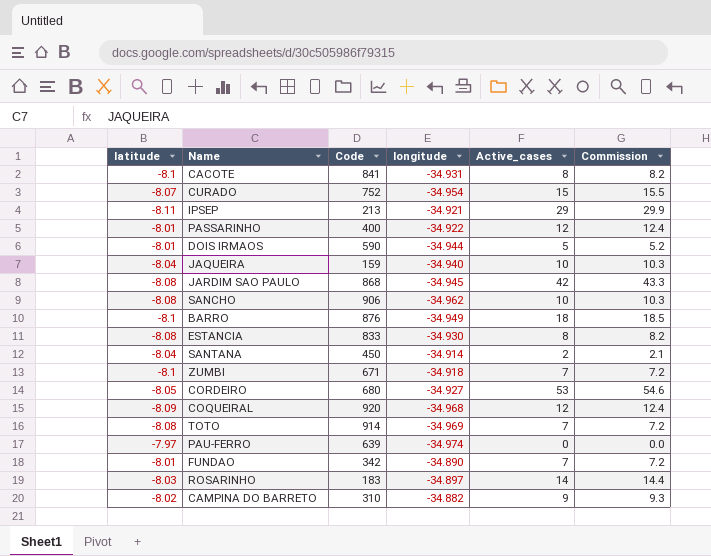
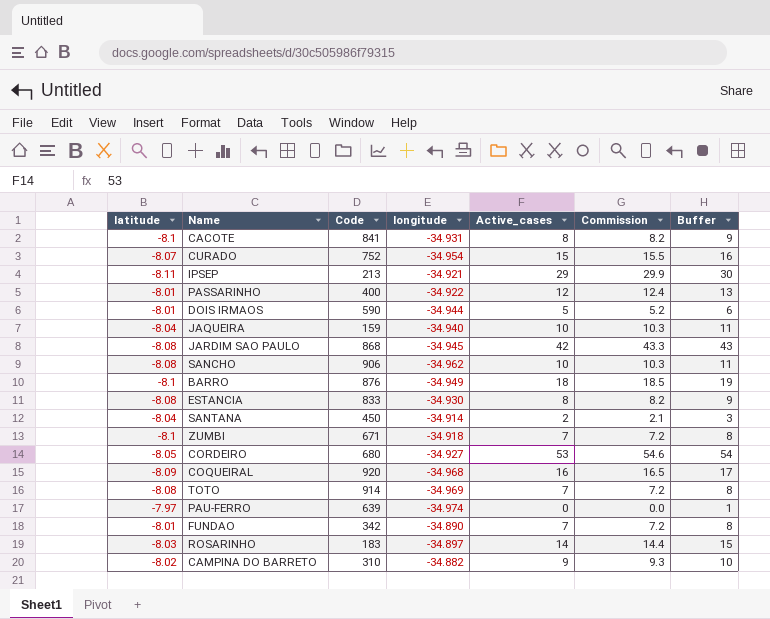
column Buffer | formula: none -> [Active_cases] + 1
COQUEIRAL | Active_cases: 12 -> 16
COQUEIRAL | Commission: 12.4 -> 16.5

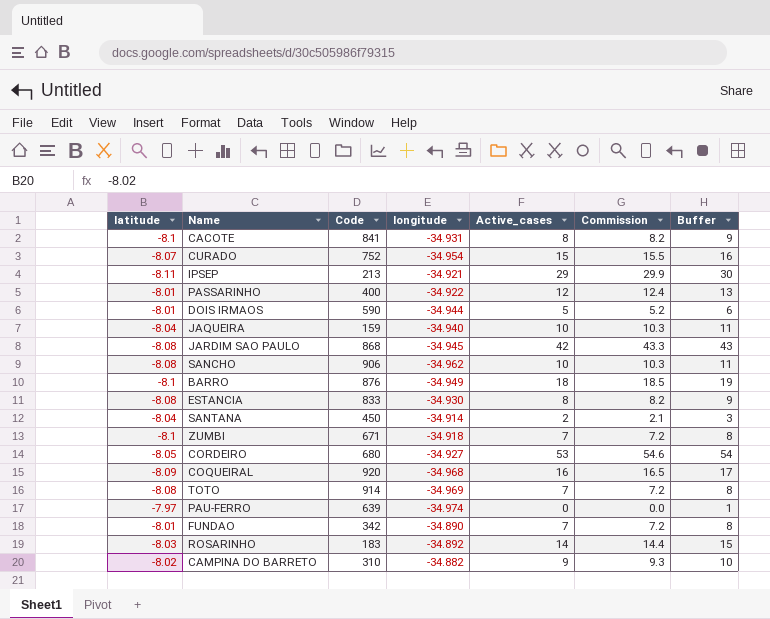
ROSARINHO | longitude: -34.897 -> -34.892

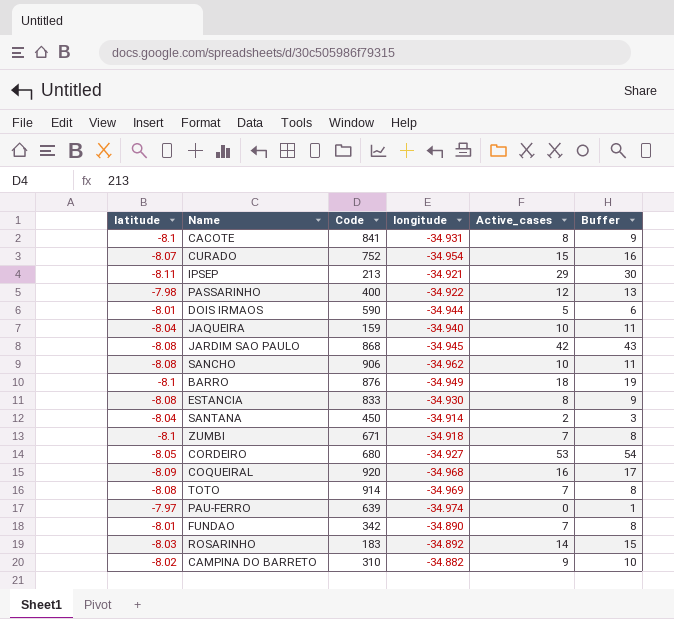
column Commission | formula: [Active_cases] * 1.03 -> none
PASSARINHO | latitude: -8.01 -> -7.98

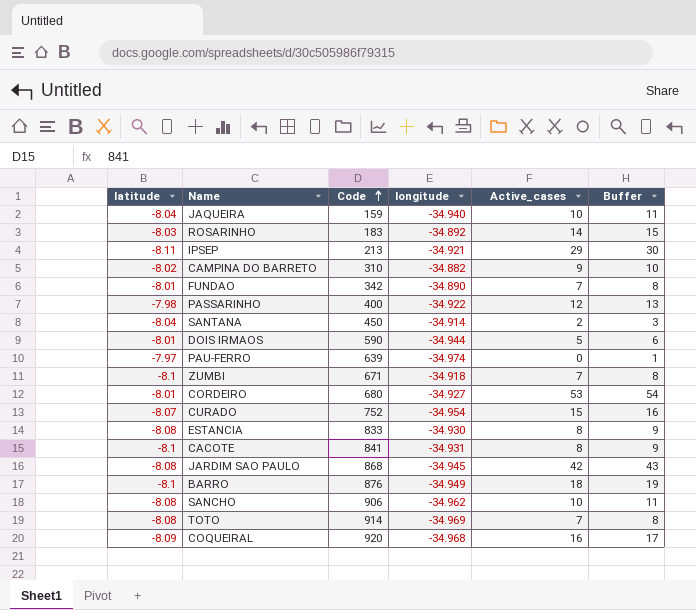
row order: none -> Code ascending
CORDEIRO | latitude: -8.05 -> -8.01

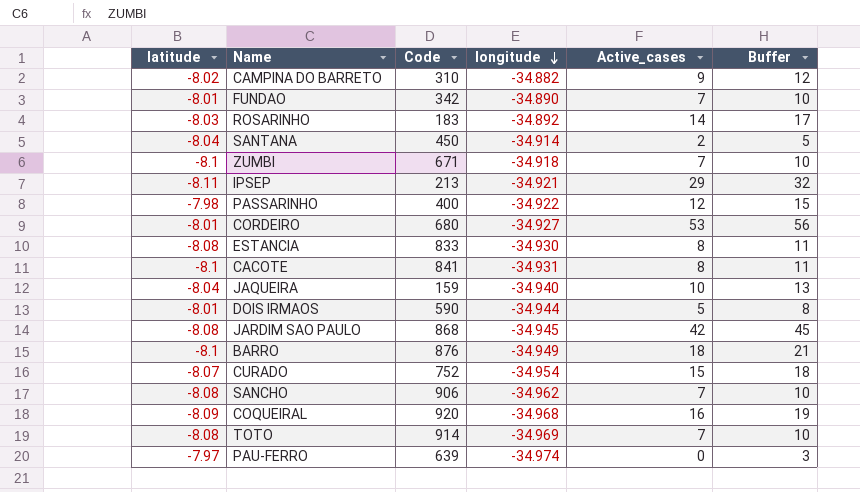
row order: Code ascending -> longitude descending
column Buffer | formula: [Active_cases] + 1 -> [Active_cases] + 3
SANCHO | Active_cases: 10 -> 7

